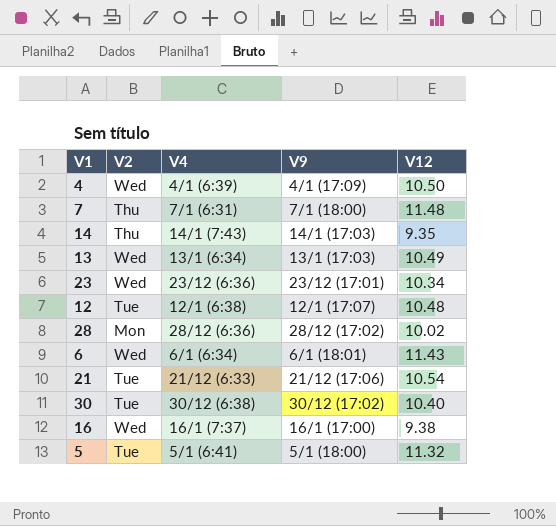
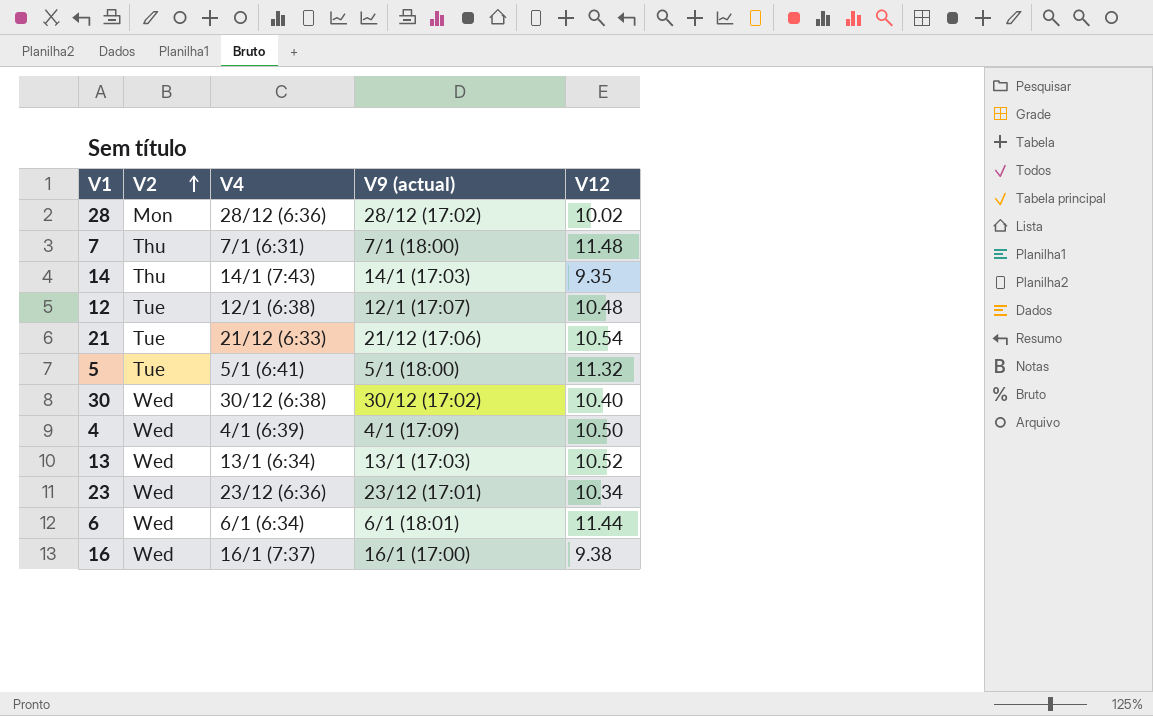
row order: none -> V2 ascending
column name: V9 -> V9 (actual)
30 | V2: Tue -> Wed
13 | V12: 10.49 -> 10.52
6 | V12: 11.43 -> 11.44

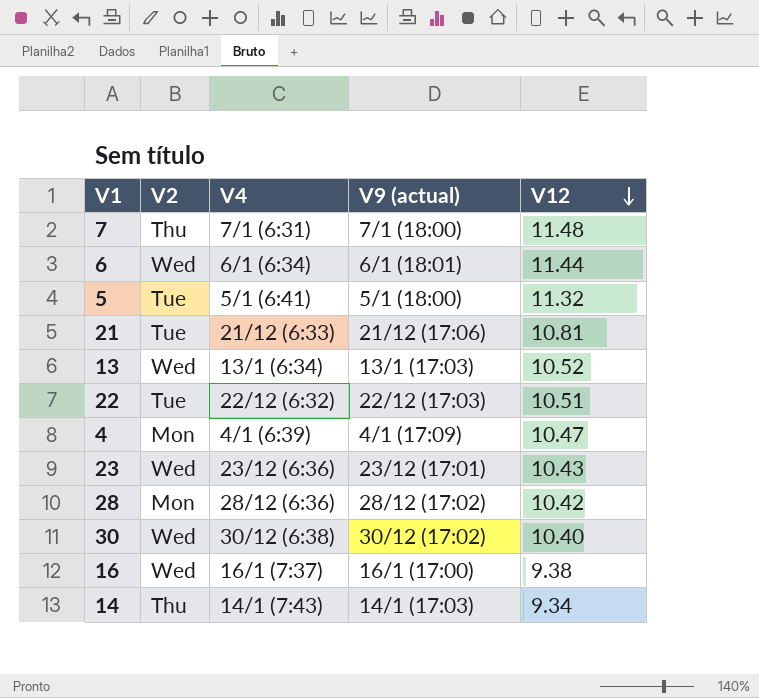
row order: V2 ascending -> V12 descending
row 12: Tue | 12/1 (6:38) | 12/1 (17:07) | 10.48 -> none
21 | V12: 10.54 -> 10.81
row 22: none -> Tue | 22/12 (6:32) | 22/12 (17:03) | 10.51
4 | V2: Wed -> Mon
4 | V12: 10.50 -> 10.47
23 | V12: 10.34 -> 10.43
28 | V12: 10.02 -> 10.42
14 | V12: 9.35 -> 9.34

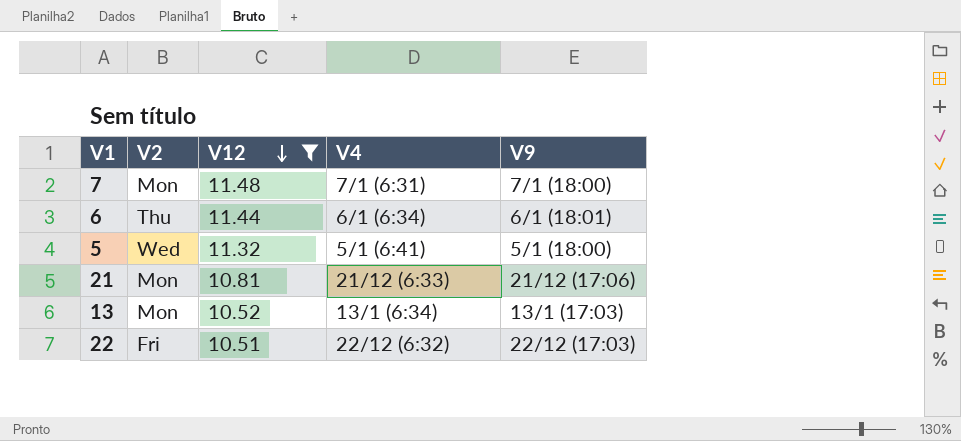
filter: none -> V12 >= 10.51
column V12 | position: 5 -> 3
column name: V9 (actual) -> V9
7 | V2: Thu -> Mon
6 | V2: Wed -> Thu
5 | V2: Tue -> Wed
21 | V2: Tue -> Mon
13 | V2: Wed -> Mon
22 | V2: Tue -> Fri

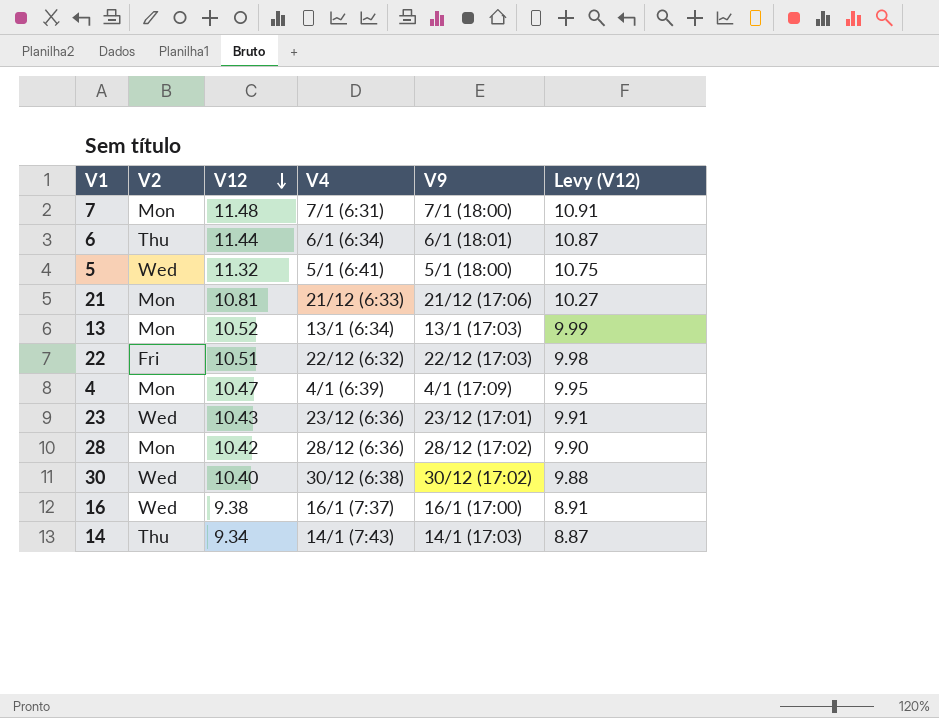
filter: V12 >= 10.51 -> none
column Levy (V12) | formula: none -> [V12] * 0.95

